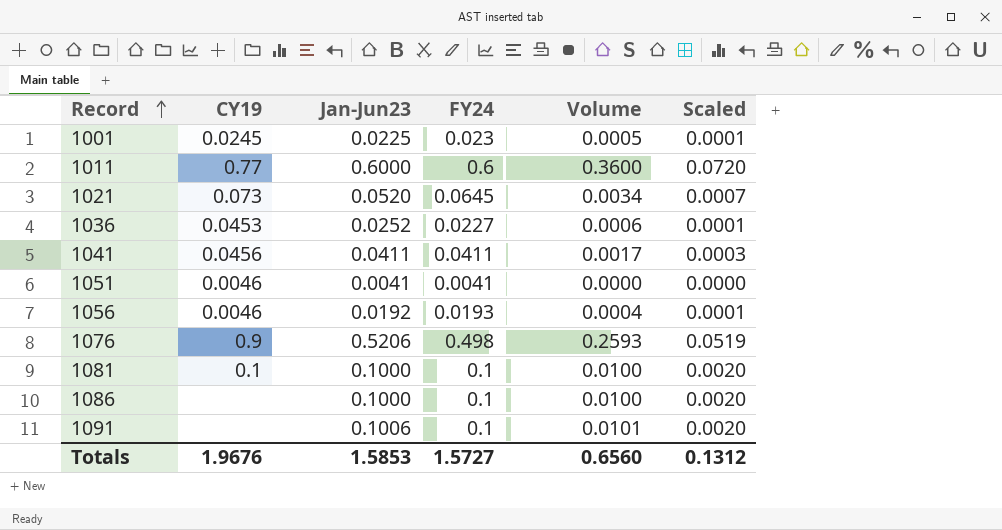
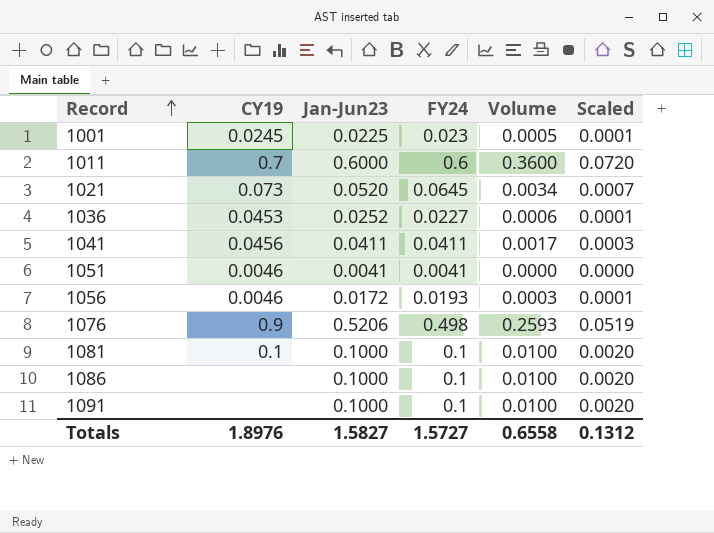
1011 | CY19: 0.77 -> 0.7
1056 | Jan-Jun23: 0.0192 -> 0.0172
1056 | Volume: 0.0004 -> 0.0003
1091 | Jan-Jun23: 0.1006 -> 0.1000
1091 | Volume: 0.0101 -> 0.0100
Totals | CY19: 1.9676 -> 1.8976
Totals | Jan-Jun23: 1.5853 -> 1.5827
Totals | Volume: 0.6560 -> 0.6558

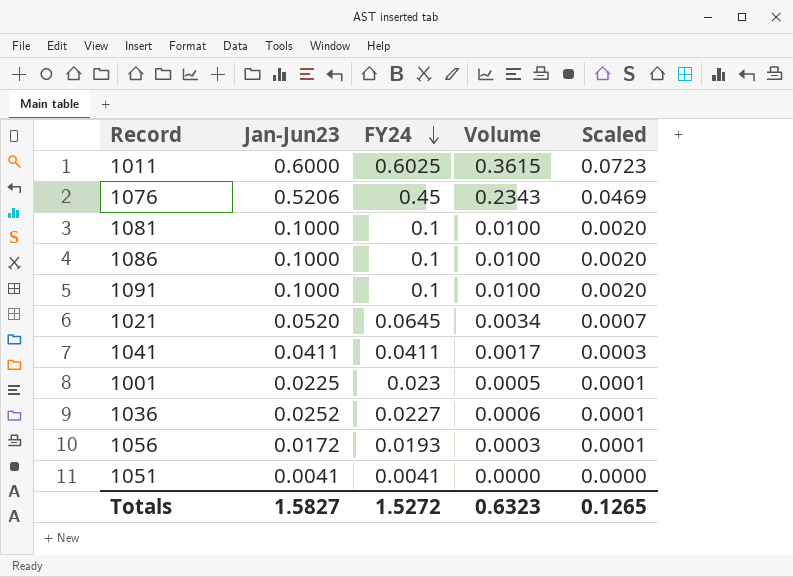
row order: Record ascending -> FY24 descending
column CY19 | position: 2 -> none
1011 | FY24: 0.6 -> 0.6025
1011 | Volume: 0.3600 -> 0.3615
1011 | Scaled: 0.0720 -> 0.0723
1076 | FY24: 0.498 -> 0.45
1076 | Volume: 0.2593 -> 0.2343
1076 | Scaled: 0.0519 -> 0.0469
Totals | FY24: 1.5727 -> 1.5272
Totals | Volume: 0.6558 -> 0.6323
Totals | Scaled: 0.1312 -> 0.1265

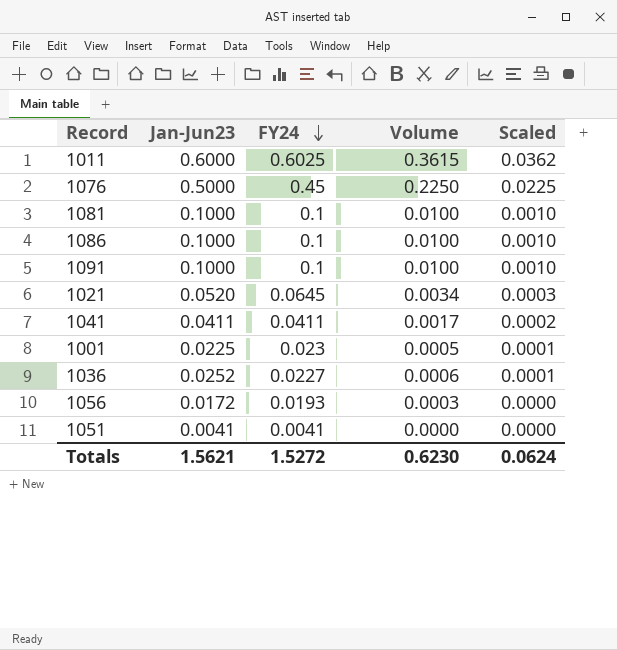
column Scaled | formula: [Volume] * 0.2 -> [Volume] * 0.1
1076 | Jan-Jun23: 0.5206 -> 0.5000
1076 | Volume: 0.2343 -> 0.2250
Totals | Jan-Jun23: 1.5827 -> 1.5621
Totals | Volume: 0.6323 -> 0.6230
Totals | Scaled: 0.1265 -> 0.0624

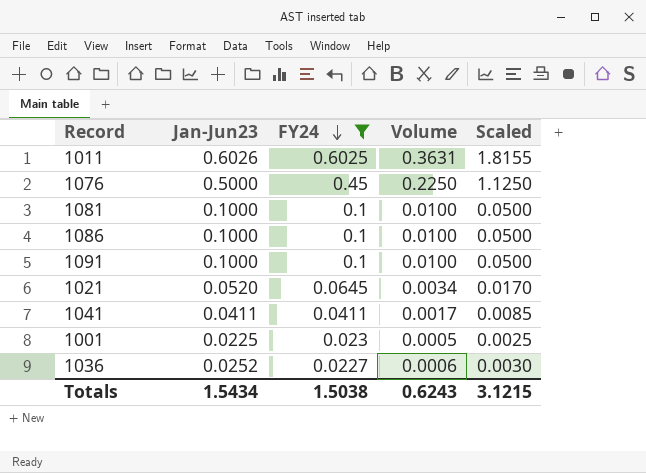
filter: none -> FY24 >= 0.0227
column Scaled | formula: [Volume] * 0.1 -> [Volume] * 5
1011 | Jan-Jun23: 0.6000 -> 0.6026
1011 | Volume: 0.3615 -> 0.3631
Totals | Jan-Jun23: 1.5621 -> 1.5434
Totals | FY24: 1.5272 -> 1.5038
Totals | Volume: 0.6230 -> 0.6243
Totals | Scaled: 0.0624 -> 3.1215

